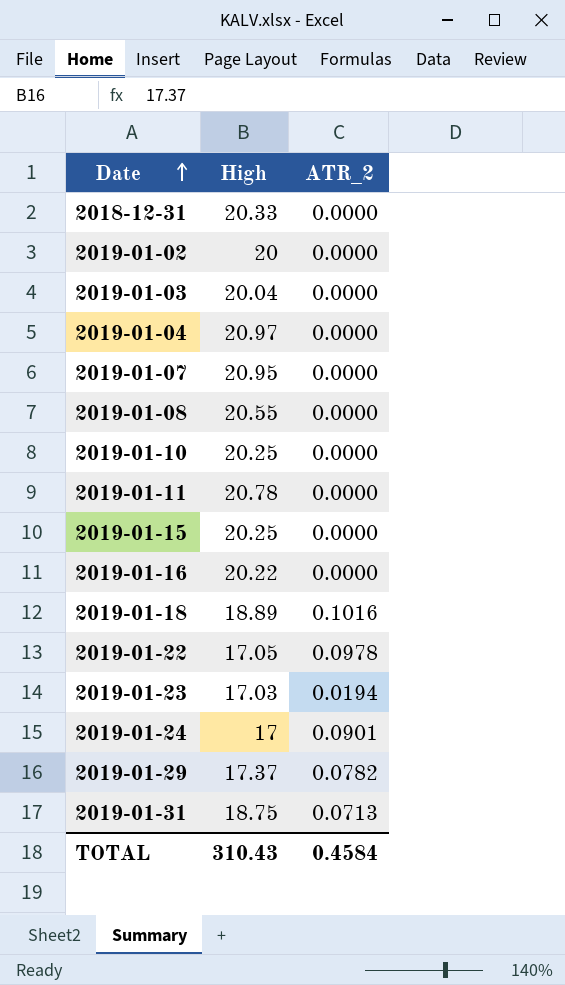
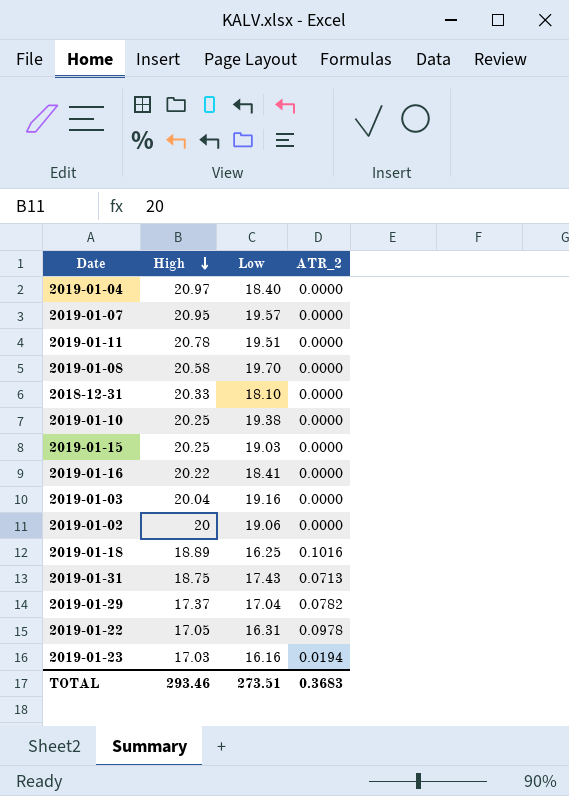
row order: Date ascending -> High descending
column Low | position: none -> 3
row 2019-01-24: 17 | 0.0901 -> none
2019-01-08 | High: 20.55 -> 20.58
TOTAL | High: 310.43 -> 293.46
TOTAL | ATR_2: 0.4584 -> 0.3683

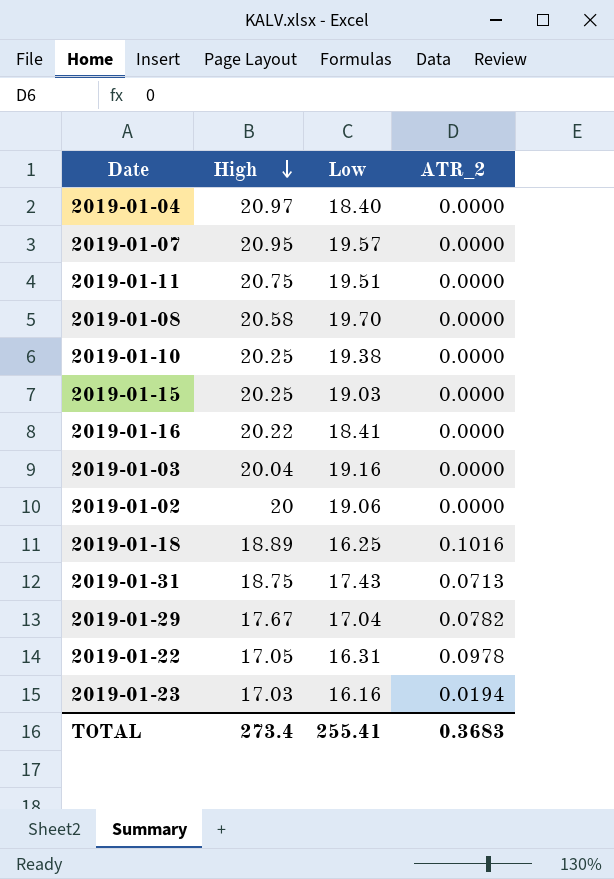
row 2018-12-31: 20.33 | 18.10 | 0.0000 -> none
2019-01-11 | High: 20.78 -> 20.75
2019-01-29 | High: 17.37 -> 17.67
TOTAL | High: 293.46 -> 273.4
TOTAL | Low: 273.51 -> 255.41

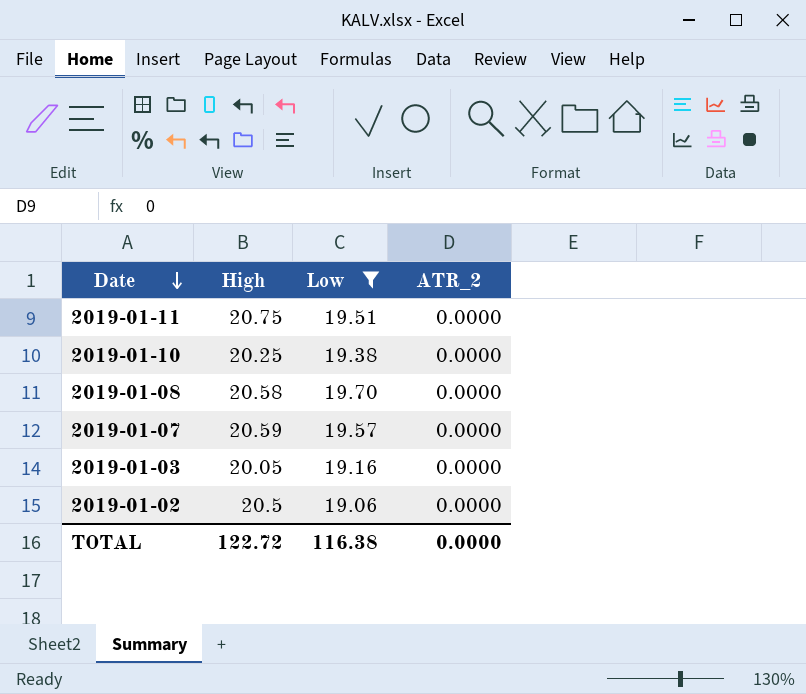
filter: none -> Low >= 19.06
row order: High descending -> Date descending
2019-01-07 | High: 20.95 -> 20.59
2019-01-03 | High: 20.04 -> 20.05
2019-01-02 | High: 20 -> 20.5
TOTAL | High: 273.4 -> 122.72
TOTAL | Low: 255.41 -> 116.38
TOTAL | ATR_2: 0.3683 -> 0.0000

